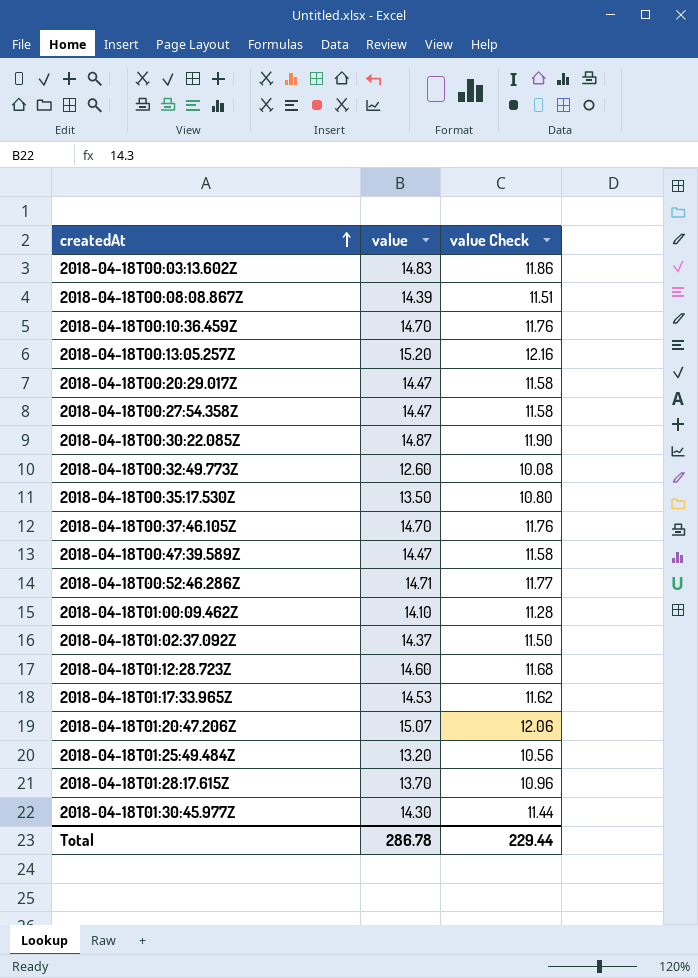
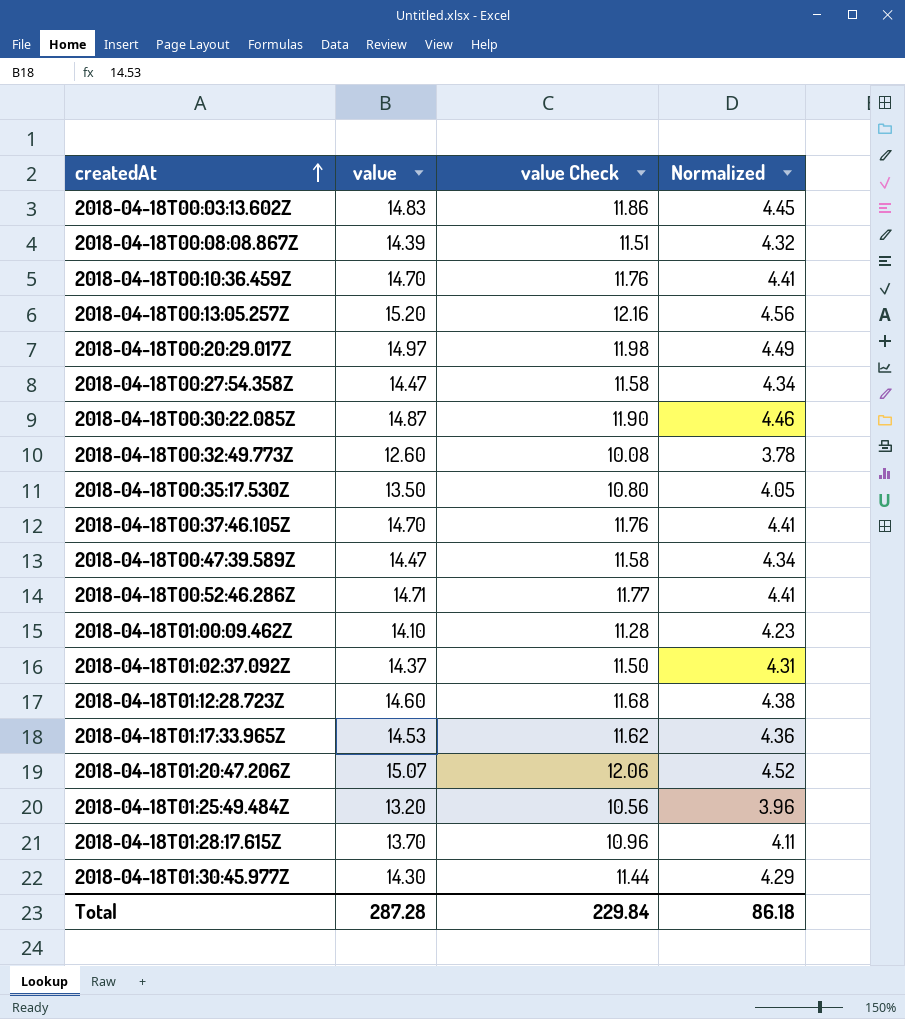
column Normalized | formula: none -> [value] * 0.3
2018-04-18T00:20:29.017Z | value: 14.47 -> 14.97
2018-04-18T00:20:29.017Z | value Check: 11.58 -> 11.98
Total | value: 286.78 -> 287.28
Total | value Check: 229.44 -> 229.84

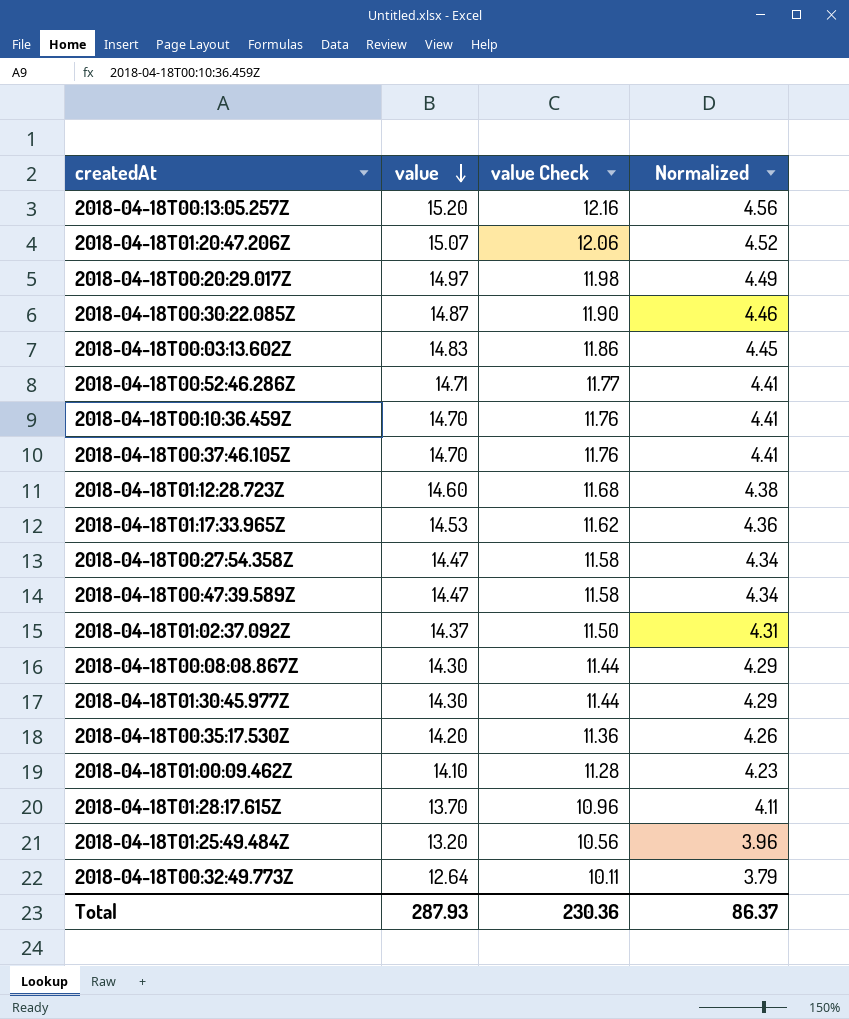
row order: createdAt ascending -> value descending
2018-04-18T00:08:08.867Z | value: 14.39 -> 14.30
2018-04-18T00:08:08.867Z | value Check: 11.51 -> 11.44
2018-04-18T00:08:08.867Z | Normalized: 4.32 -> 4.29
2018-04-18T00:35:17.530Z | value: 13.50 -> 14.20
2018-04-18T00:35:17.530Z | value Check: 10.80 -> 11.36
2018-04-18T00:35:17.530Z | Normalized: 4.05 -> 4.26
2018-04-18T00:32:49.773Z | value: 12.60 -> 12.64
2018-04-18T00:32:49.773Z | value Check: 10.08 -> 10.11
2018-04-18T00:32:49.773Z | Normalized: 3.78 -> 3.79
Total | value: 287.28 -> 287.93
Total | value Check: 229.84 -> 230.36
Total | Normalized: 86.18 -> 86.37

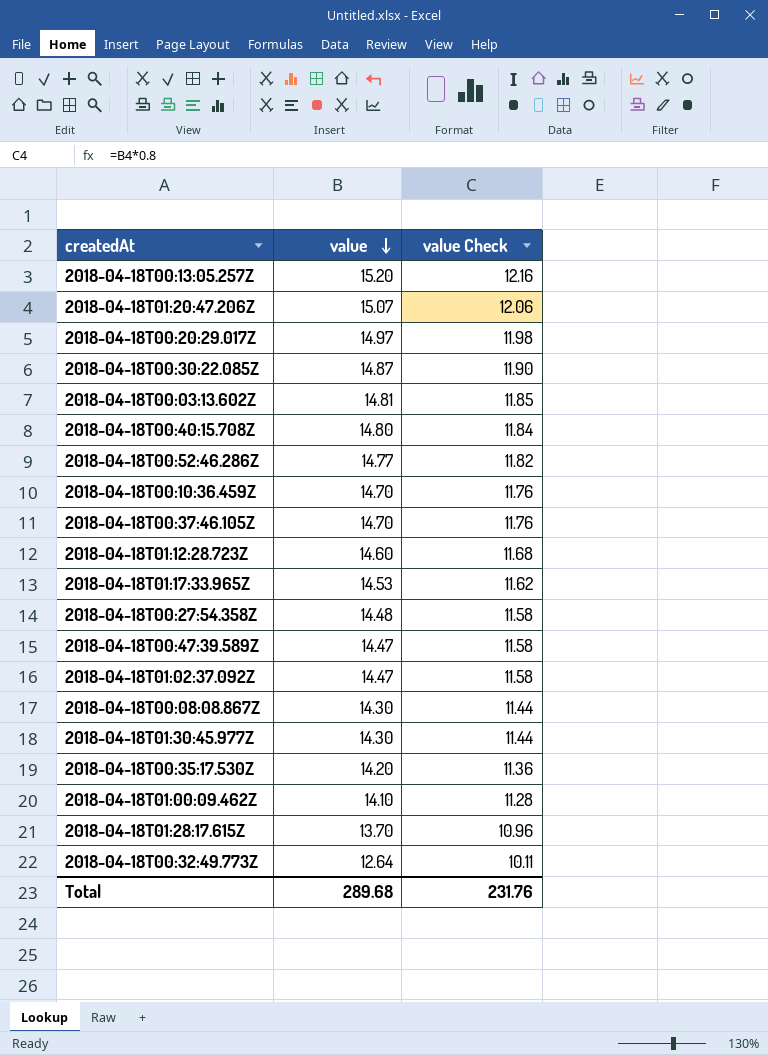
column Normalized | formula: [value] * 0.3 -> none
row 2018-04-18T01:25:49.484Z: 13.20 | 10.56 | 3.96 -> none
2018-04-18T00:03:13.602Z | value: 14.83 -> 14.81
2018-04-18T00:03:13.602Z | value Check: 11.86 -> 11.85
row 2018-04-18T00:40:15.708Z: none -> 14.80 | 11.84
2018-04-18T00:52:46.286Z | value: 14.71 -> 14.77
2018-04-18T00:52:46.286Z | value Check: 11.77 -> 11.82
2018-04-18T00:27:54.358Z | value: 14.47 -> 14.48
2018-04-18T01:02:37.092Z | value: 14.37 -> 14.47
2018-04-18T01:02:37.092Z | value Check: 11.50 -> 11.58
Total | value: 287.93 -> 289.68
Total | value Check: 230.36 -> 231.76

